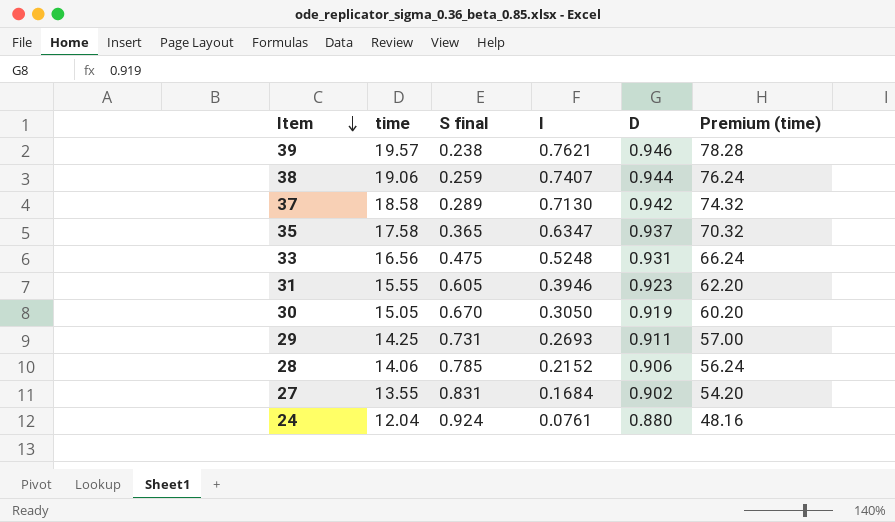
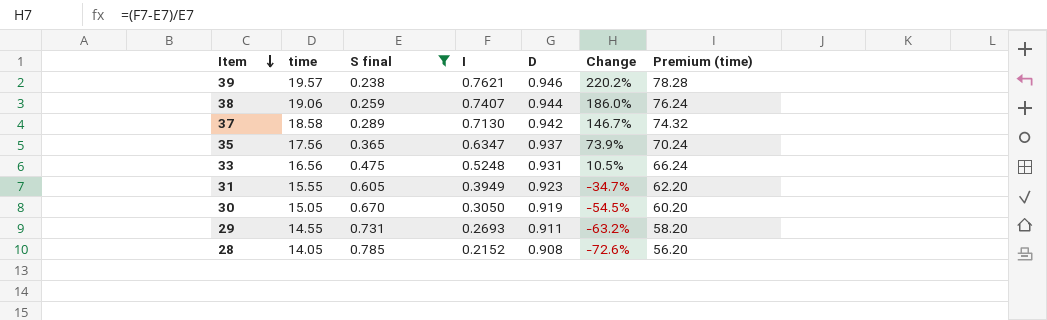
filter: none -> S final <= 0.785
column Change | formula: none -> ([I] - [S final]) / [S final]
35 | time: 17.58 -> 17.56
35 | Premium (time): 70.32 -> 70.24
31 | I: 0.3946 -> 0.3949
29 | time: 14.25 -> 14.55
29 | Premium (time): 57.00 -> 58.20
28 | time: 14.06 -> 14.05
28 | D: 0.906 -> 0.908
28 | Premium (time): 56.24 -> 56.20

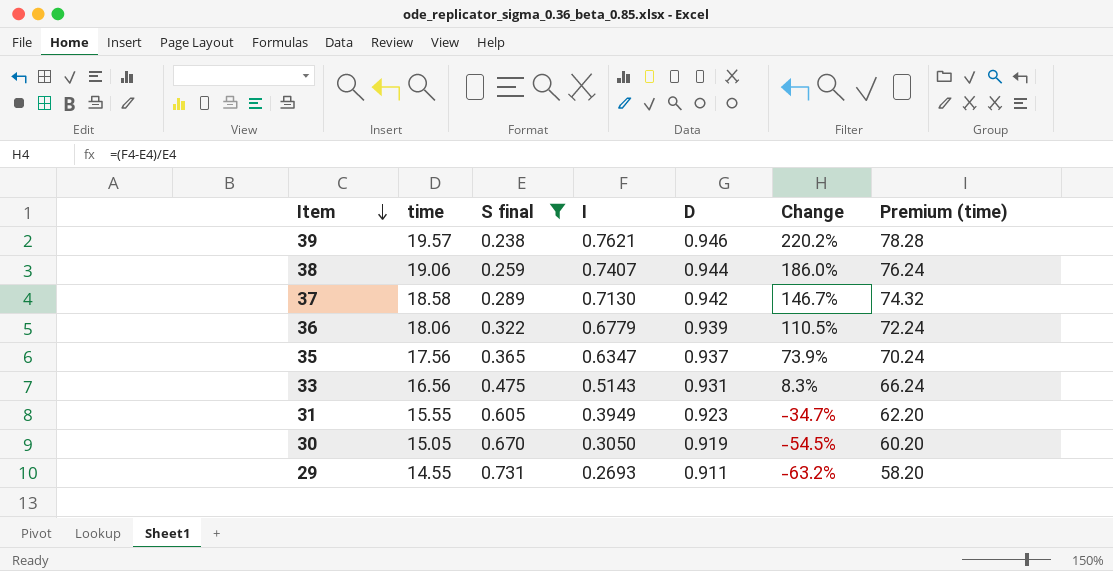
row 28: 14.05 | 0.785 | 0.2152 | 0.908 | -72.6% | 56.20 -> none
row 36: none -> 18.06 | 0.322 | 0.6779 | 0.939 | 110.5% | 72.24
33 | I: 0.5248 -> 0.5143
33 | Change: 10.5% -> 8.3%

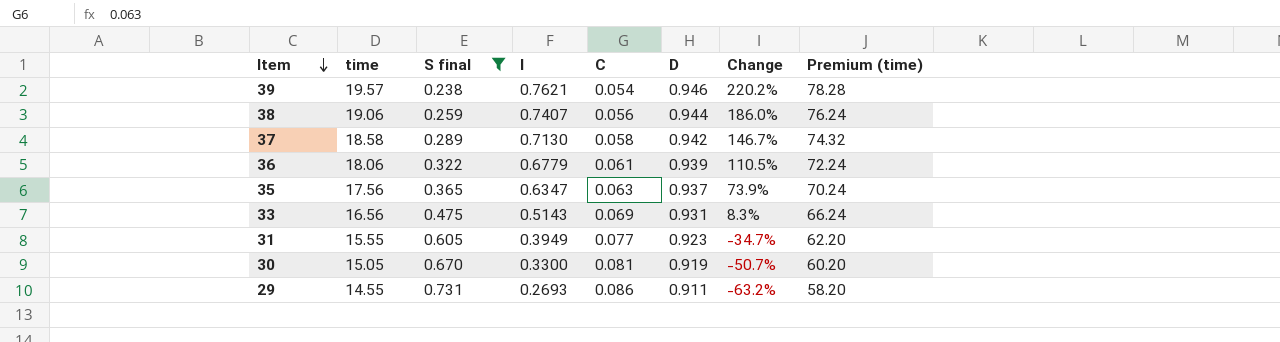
column C | position: none -> 5
30 | I: 0.3050 -> 0.3300
30 | Change: -54.5% -> -50.7%

